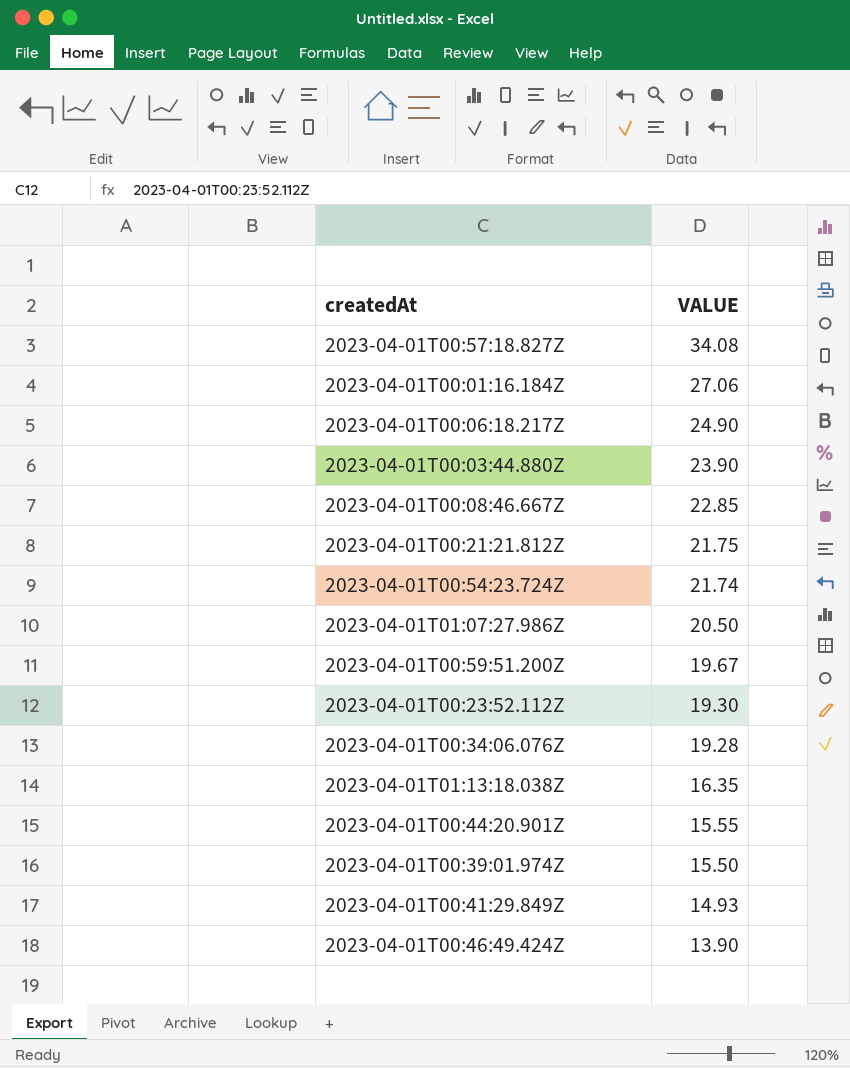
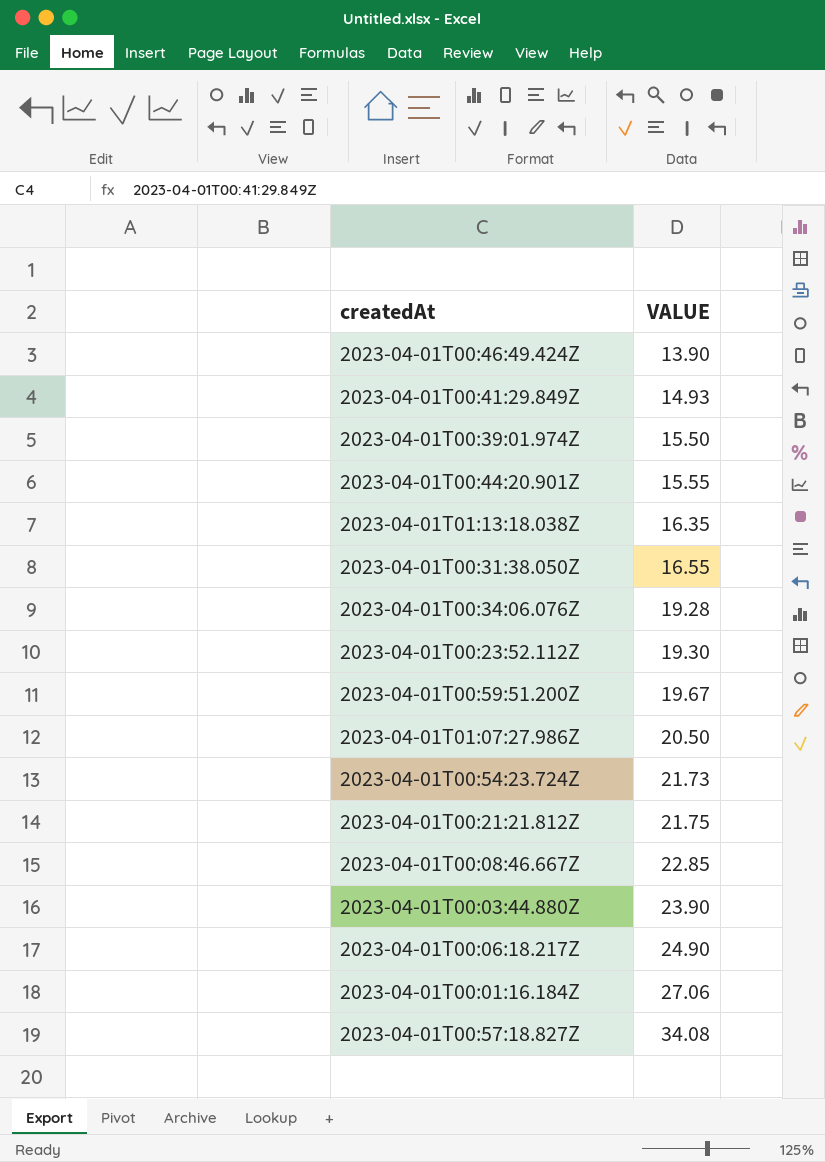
row order: VALUE descending -> VALUE ascending
row 2023-04-01T00:31:38.050Z: none -> 16.55
2023-04-01T00:54:23.724Z | VALUE: 21.74 -> 21.73

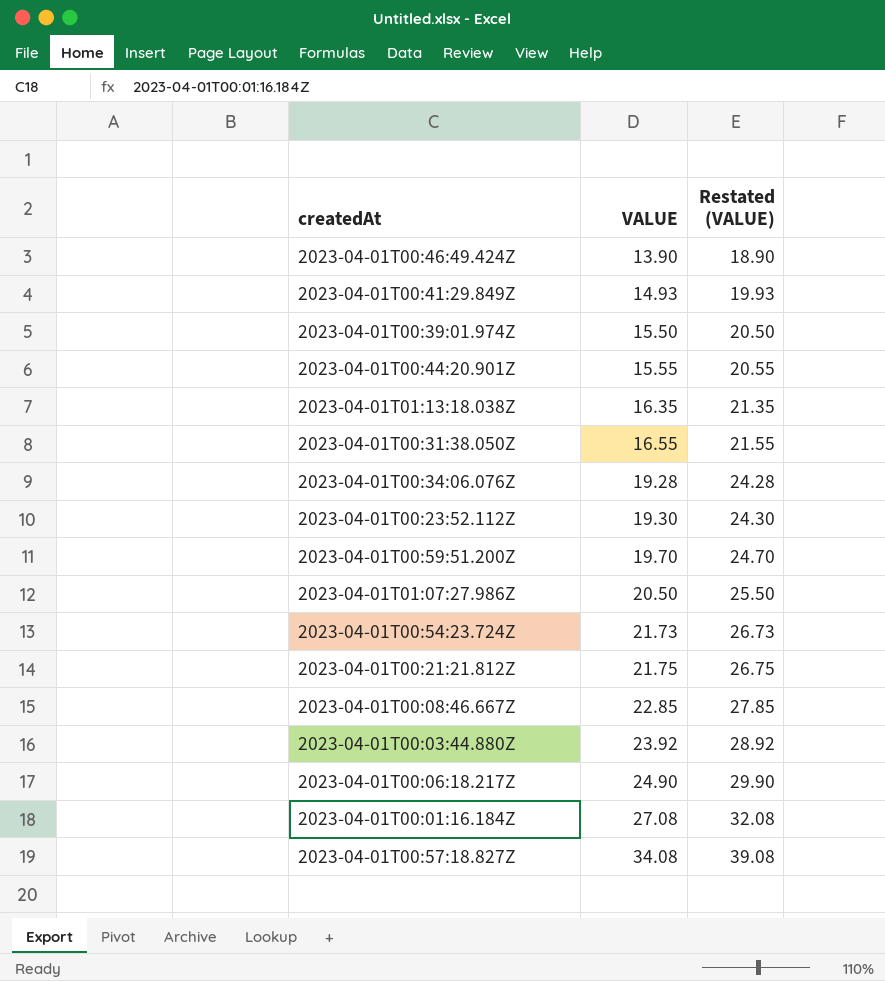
column Restated (VALUE) | formula: none -> [VALUE] + 5
2023-04-01T00:59:51.200Z | VALUE: 19.67 -> 19.70
2023-04-01T00:03:44.880Z | VALUE: 23.90 -> 23.92
2023-04-01T00:01:16.184Z | VALUE: 27.06 -> 27.08

